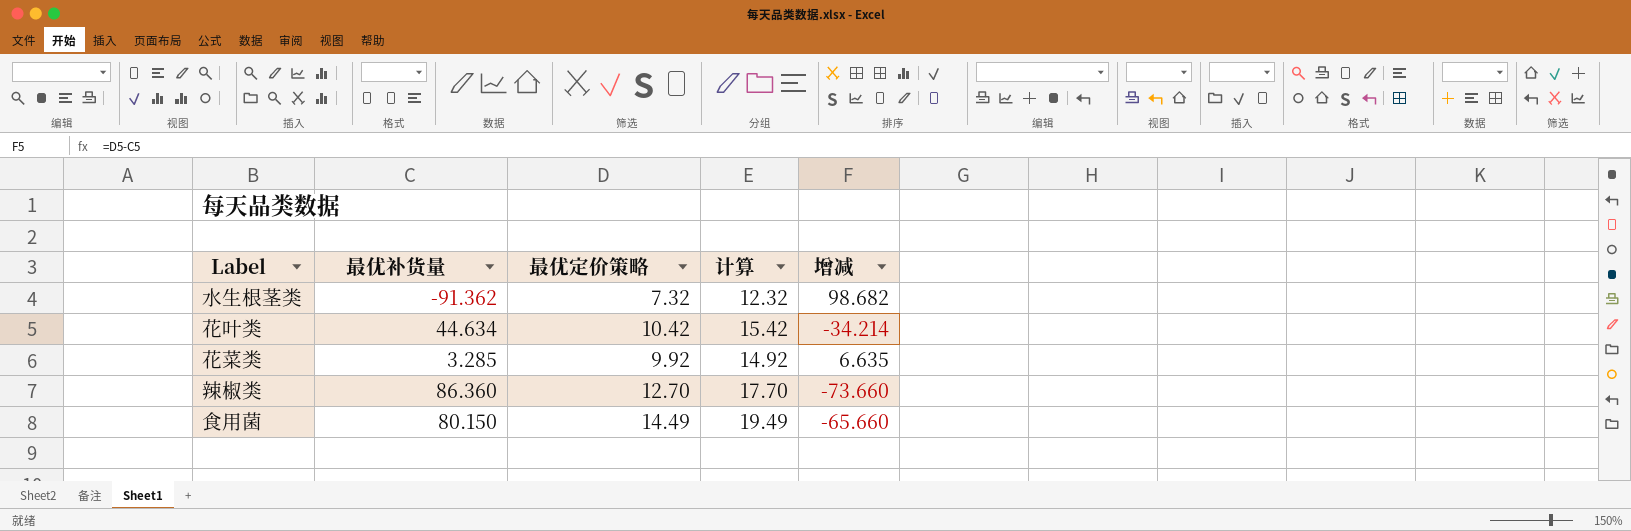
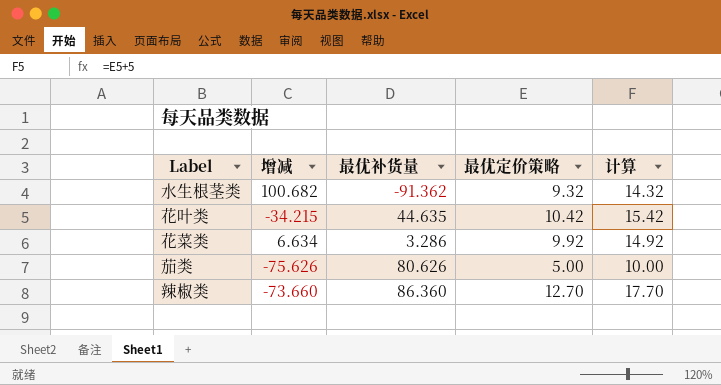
column 增减 | position: 5 -> 2
row 食用菌: 80.150 | 14.49 | 19.49 | -65.660 -> none
水生根茎类 | 增减: 98.682 -> 100.682
水生根茎类 | 最优定价策略: 7.32 -> 9.32
水生根茎类 | 计算: 12.32 -> 14.32
花叶类 | 增减: -34.214 -> -34.215
花叶类 | 最优补货量: 44.634 -> 44.635
花菜类 | 增减: 6.635 -> 6.634
花菜类 | 最优补货量: 3.285 -> 3.286
row 茄类: none -> -75.626 | 80.626 | 5.00 | 10.00

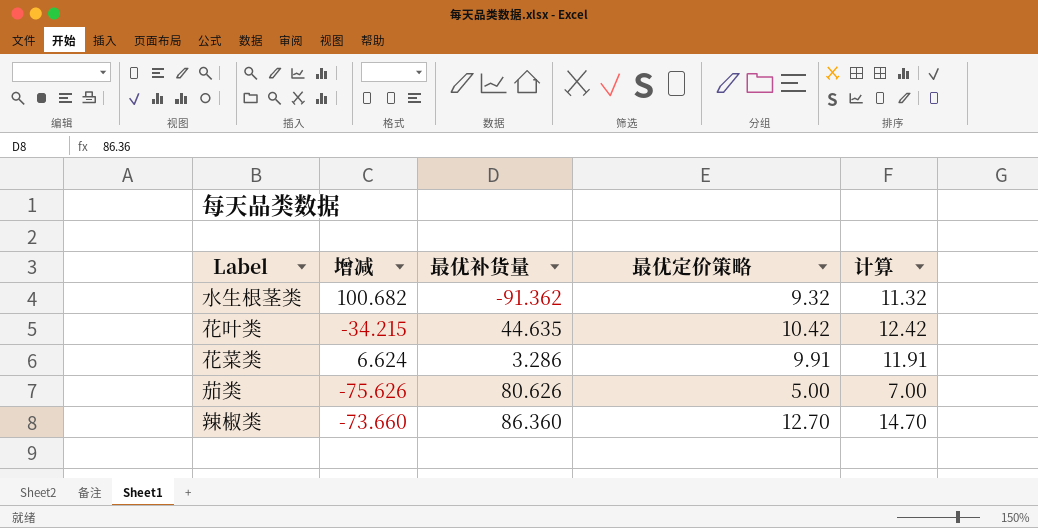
column 计算 | formula: [最优定价策略] + 5 -> [最优定价策略] + 2
花菜类 | 增减: 6.634 -> 6.624
花菜类 | 最优定价策略: 9.92 -> 9.91

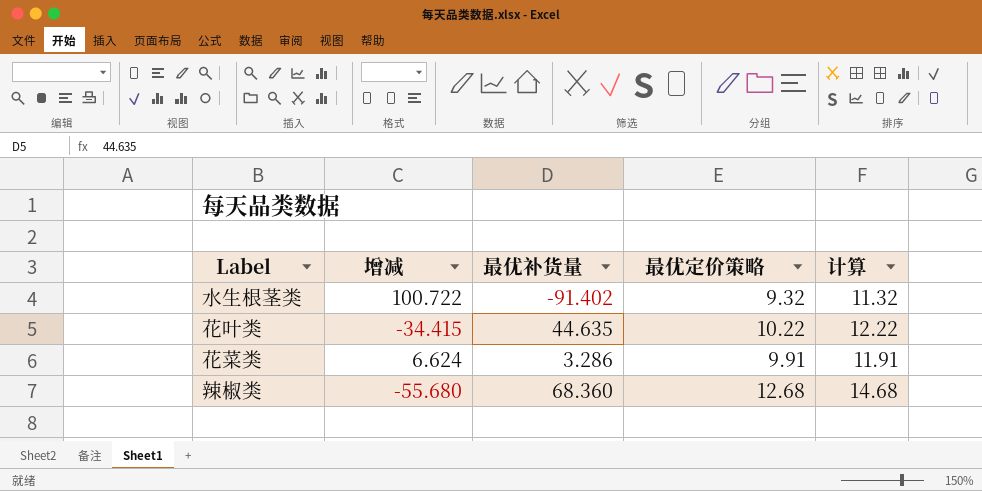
row 茄类: -75.626 | 80.626 | 5.00 | 7.00 -> none
水生根茎类 | 增减: 100.682 -> 100.722
水生根茎类 | 最优补货量: -91.362 -> -91.402
花叶类 | 增减: -34.215 -> -34.415
花叶类 | 最优定价策略: 10.42 -> 10.22
花叶类 | 计算: 12.42 -> 12.22
辣椒类 | 增减: -73.660 -> -55.680
辣椒类 | 最优补货量: 86.360 -> 68.360
辣椒类 | 最优定价策略: 12.70 -> 12.68
辣椒类 | 计算: 14.70 -> 14.68

